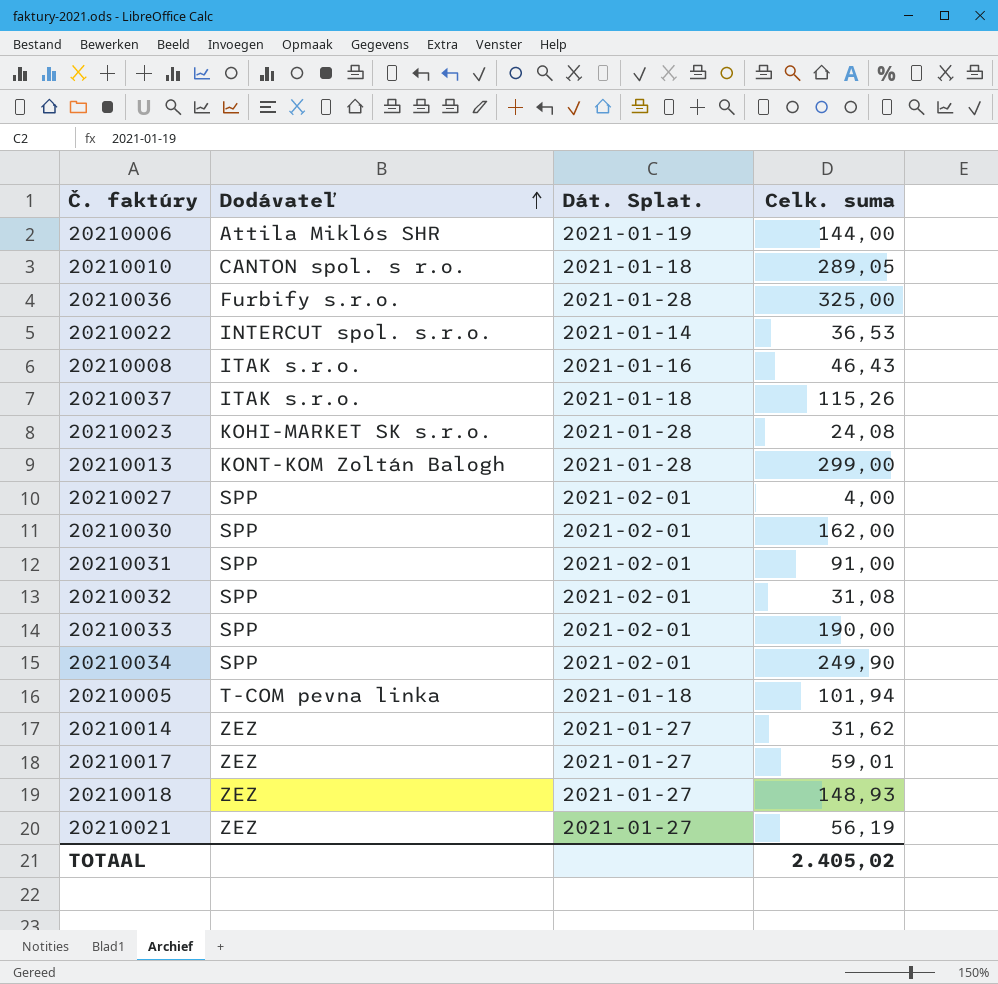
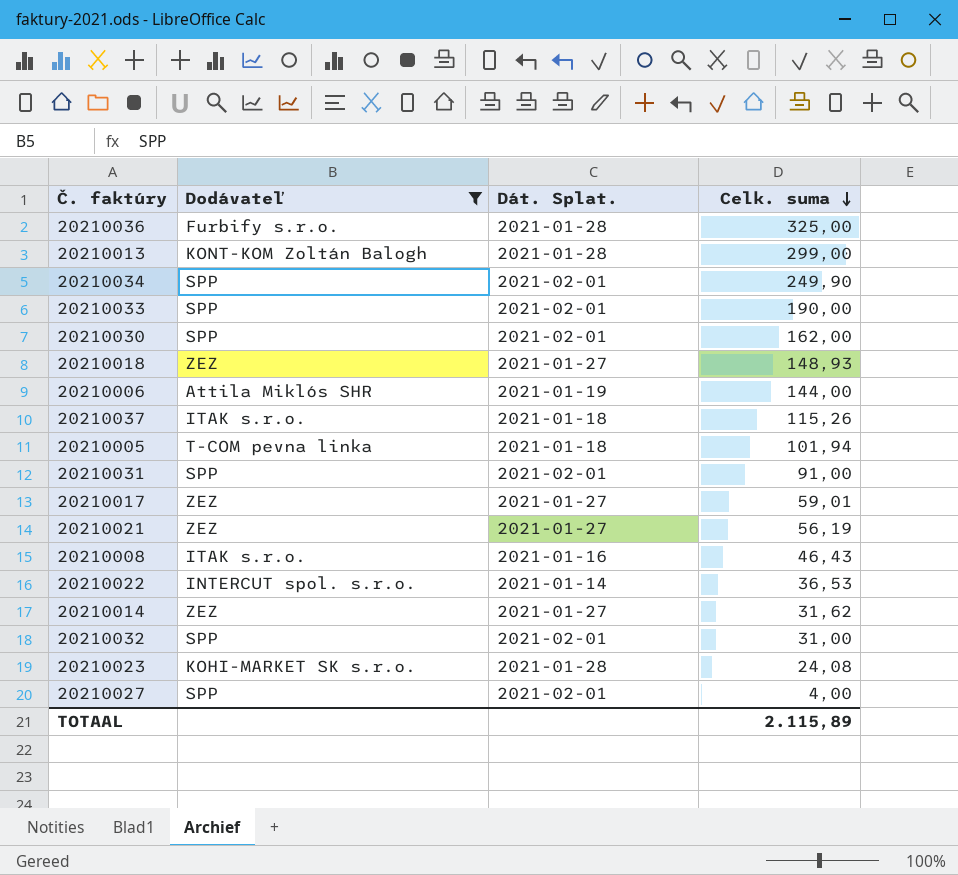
filter: none -> Dodávateľ != CANTON spol. s r.o.
row order: Dodávateľ ascending -> Celk. suma descending
20210032 | Celk. suma: 31,08 -> 31,00
TOTAAL | Celk. suma: 2.405,02 -> 2.115,89

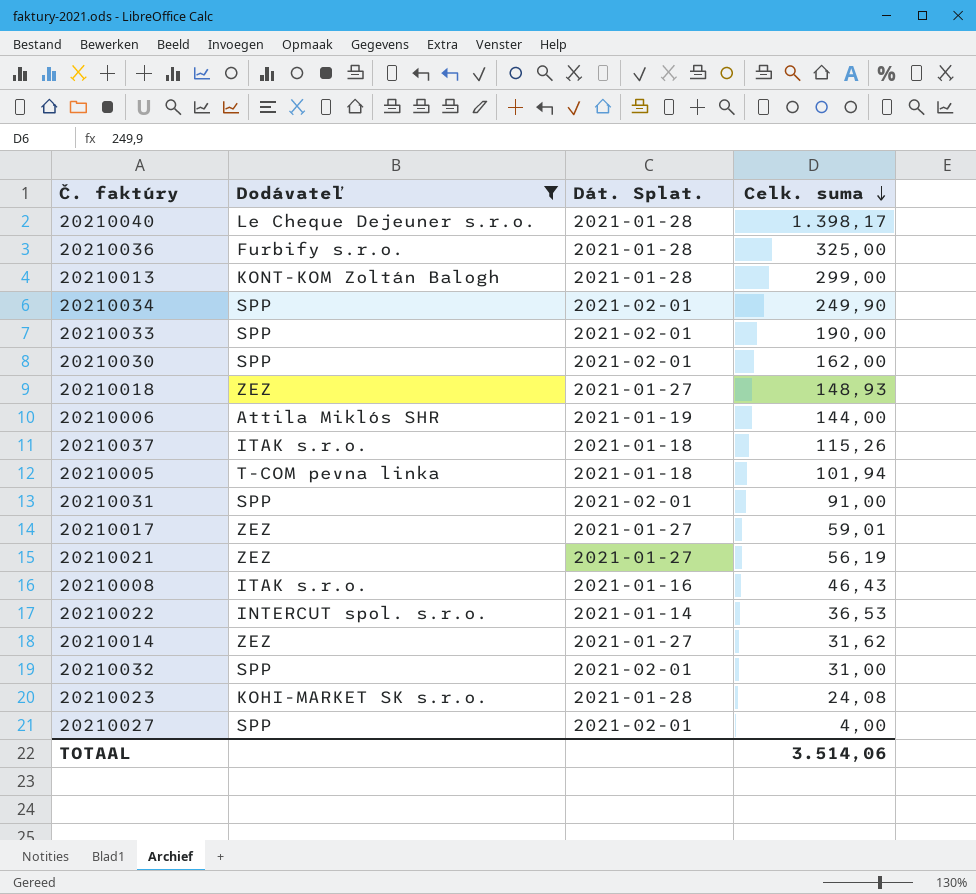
row 20210040: none -> Le Cheque Dejeuner s.r.o. | 2021-01-28 | 1.398,17
TOTAAL | Celk. suma: 2.115,89 -> 3.514,06

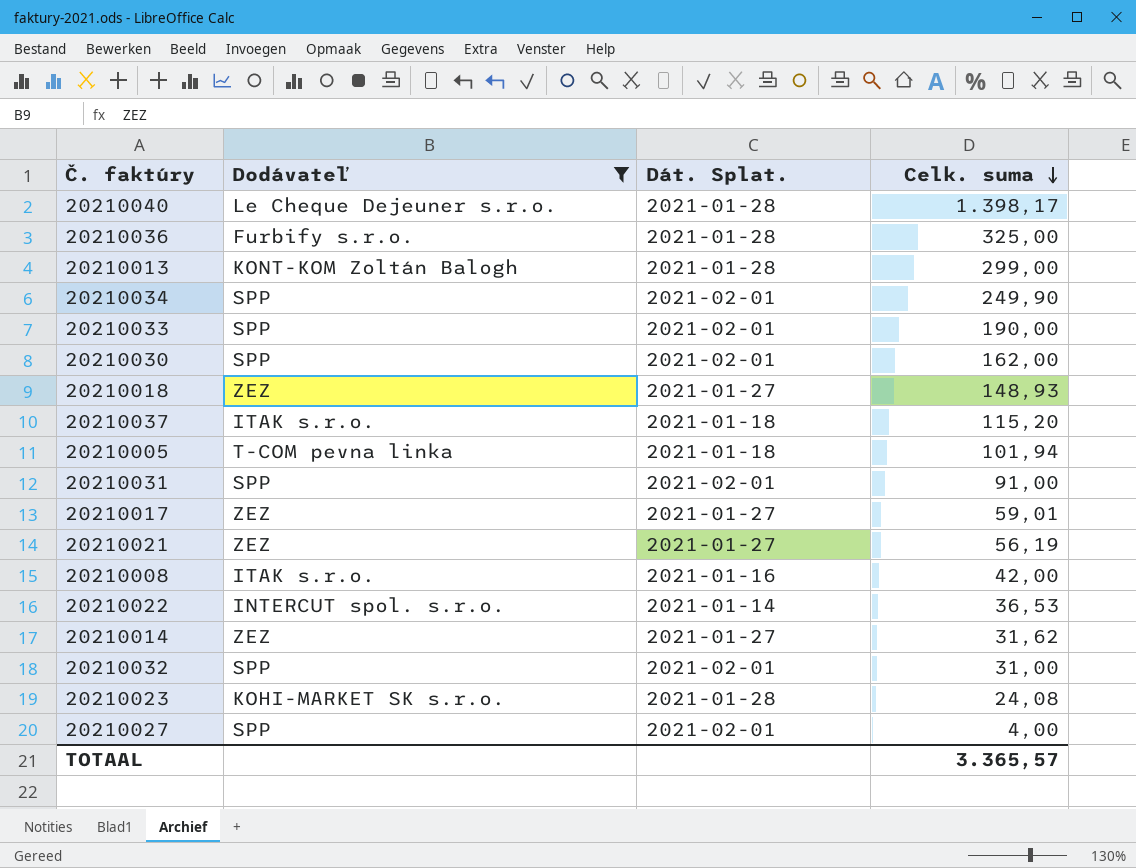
row 20210006: Attila Miklós SHR | 2021-01-19 | 144,00 -> none
20210037 | Celk. suma: 115,26 -> 115,20
20210008 | Celk. suma: 46,43 -> 42,00
TOTAAL | Celk. suma: 3.514,06 -> 3.365,57

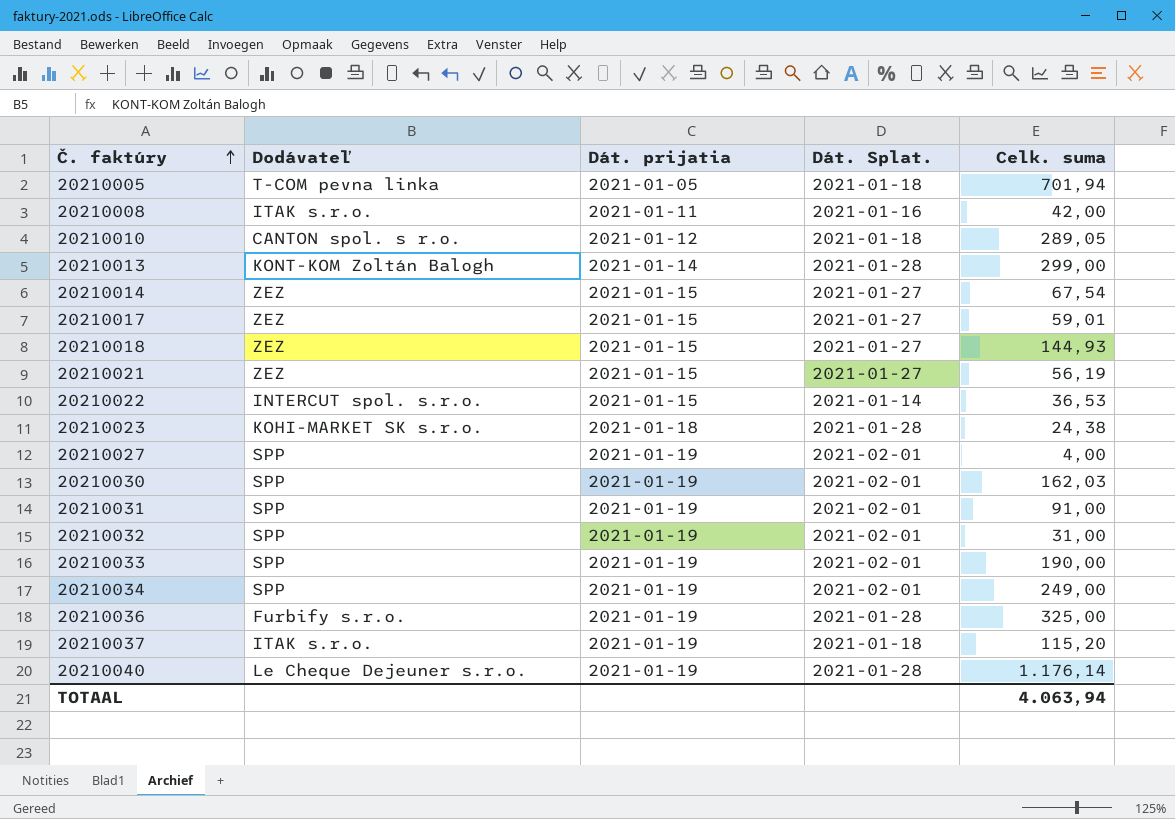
filter: Dodávateľ != CANTON spol. s r.o. -> none
row order: Celk. suma descending -> Č. faktúry ascending
column Dát. prijatia | position: none -> 3
20210005 | Celk. suma: 101,94 -> 701,94
20210014 | Celk. suma: 31,62 -> 67,54
20210018 | Celk. suma: 148,93 -> 144,93
20210023 | Celk. suma: 24,08 -> 24,38
20210030 | Celk. suma: 162,00 -> 162,03
20210034 | Celk. suma: 249,90 -> 249,00
20210040 | Celk. suma: 1.398,17 -> 1.176,14
TOTAAL | Celk. suma: 3.365,57 -> 4.063,94

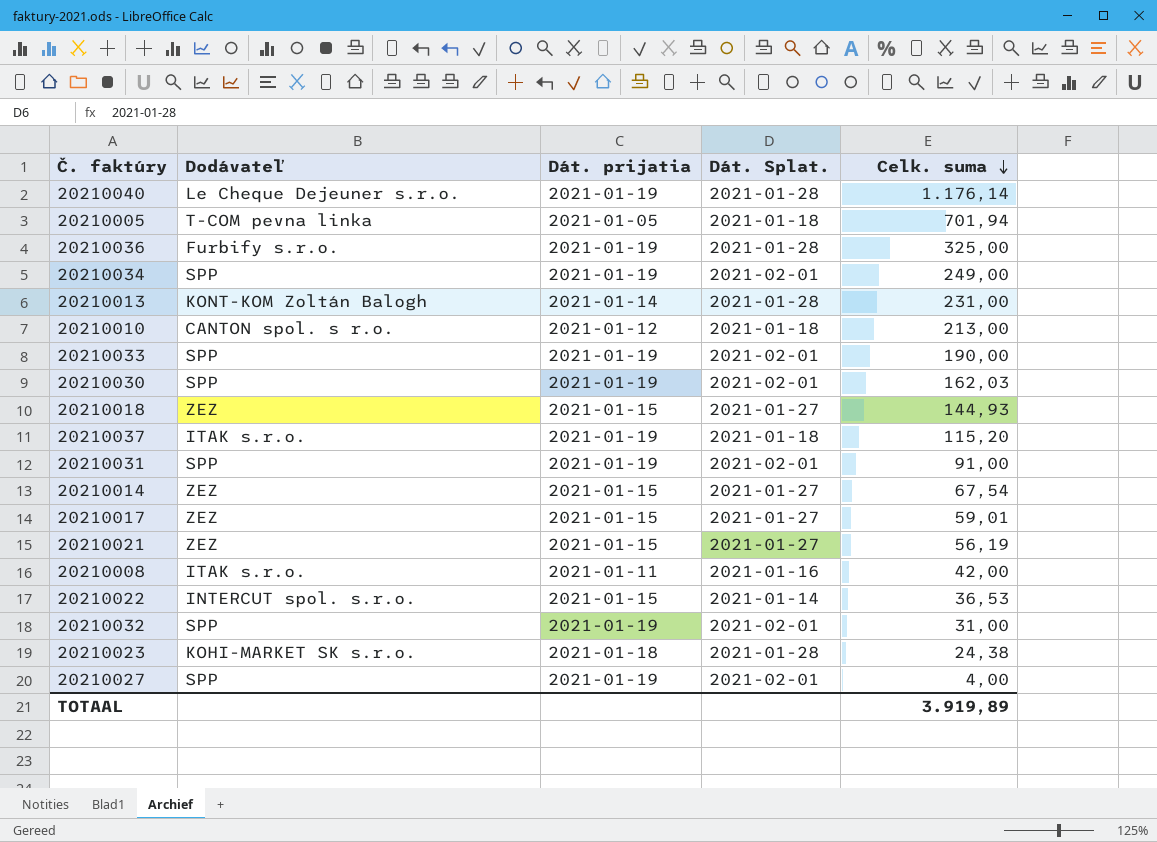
row order: Č. faktúry ascending -> Celk. suma descending
20210013 | Celk. suma: 299,00 -> 231,00
20210010 | Celk. suma: 289,05 -> 213,00
TOTAAL | Celk. suma: 4.063,94 -> 3.919,89

